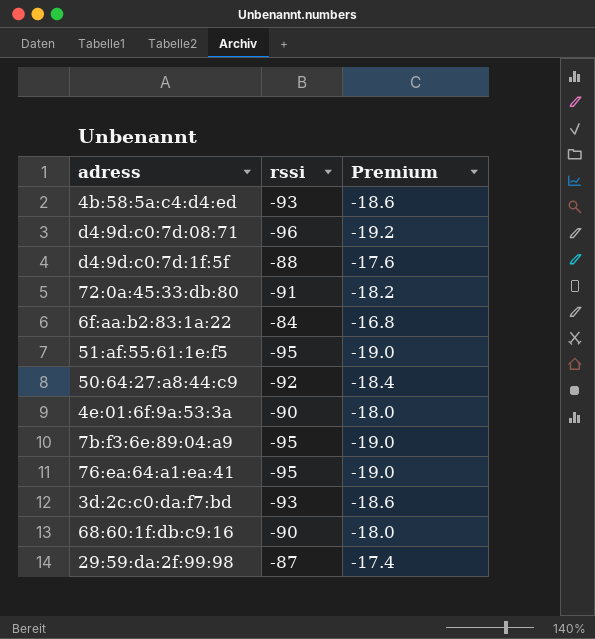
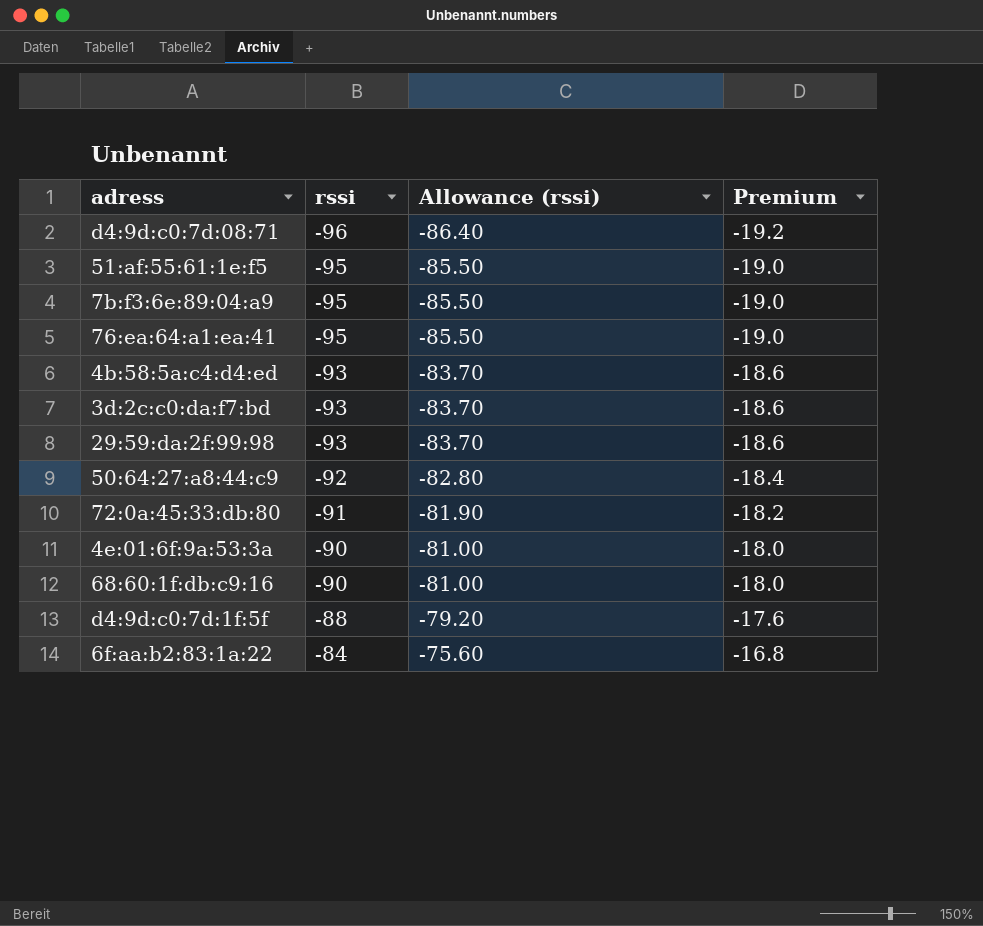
row order: none -> rssi ascending
column Allowance (rssi) | formula: none -> [rssi] * 0.9
29:59:da:2f:99:98 | rssi: -87 -> -93
29:59:da:2f:99:98 | Premium: -17.4 -> -18.6

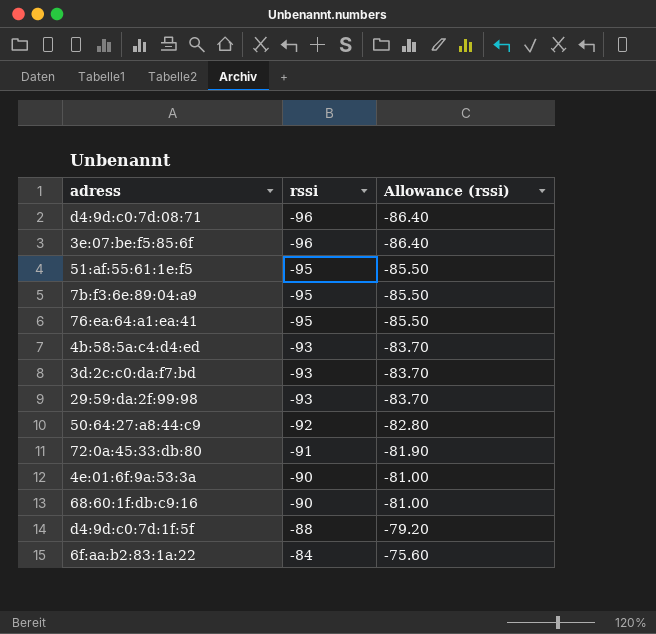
column Premium | formula: [rssi] * 0.2 -> none
row 3e:07:be:f5:85:6f: none -> -96 | -86.40

